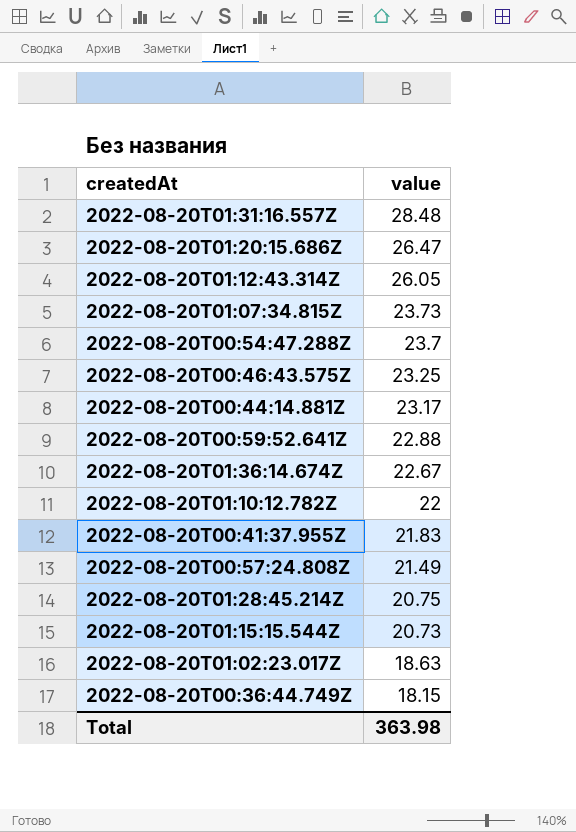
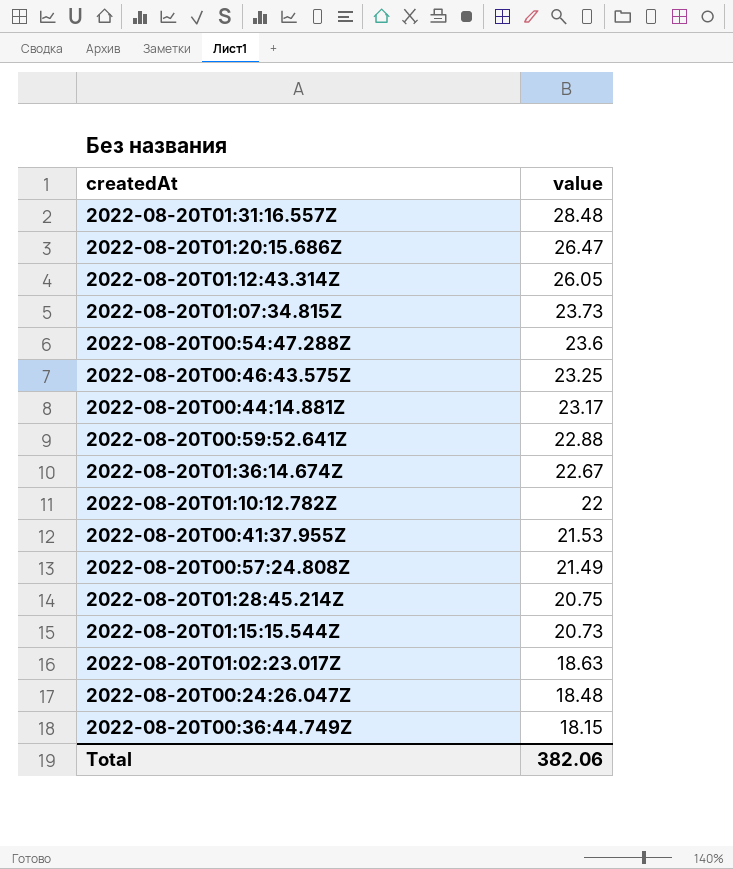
2022-08-20T00:54:47.288Z | value: 23.7 -> 23.6
2022-08-20T00:41:37.955Z | value: 21.83 -> 21.53
row 2022-08-20T00:24:26.047Z: none -> 18.48
Total | value: 363.98 -> 382.06

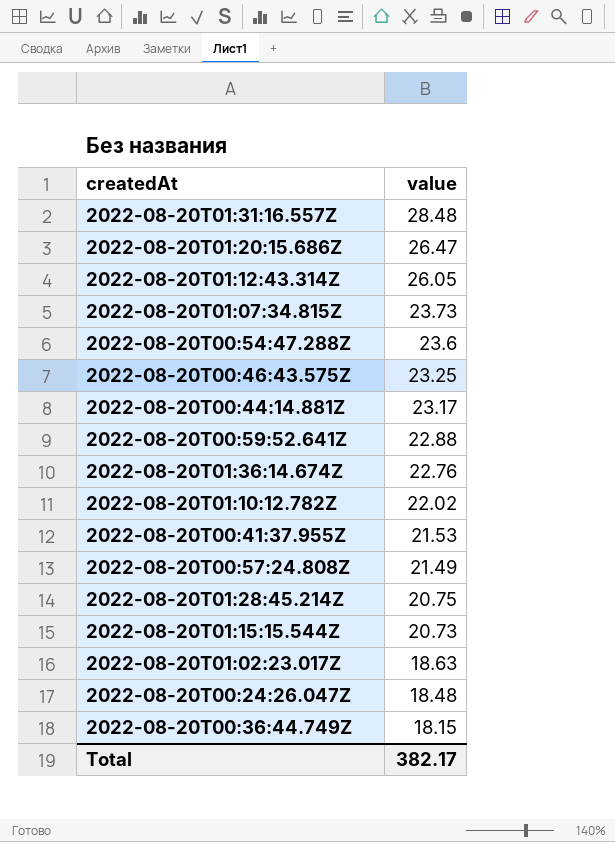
2022-08-20T01:36:14.674Z | value: 22.67 -> 22.76
2022-08-20T01:10:12.782Z | value: 22 -> 22.02
Total | value: 382.06 -> 382.17

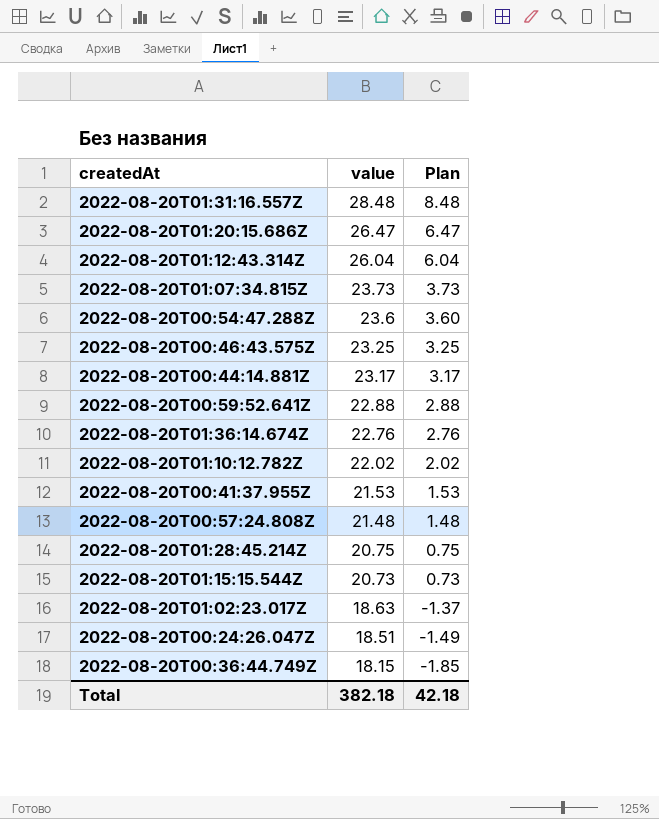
column Plan | formula: none -> [value] - 20
2022-08-20T01:12:43.314Z | value: 26.05 -> 26.04
2022-08-20T00:57:24.808Z | value: 21.49 -> 21.48
2022-08-20T00:24:26.047Z | value: 18.48 -> 18.51
Total | value: 382.17 -> 382.18

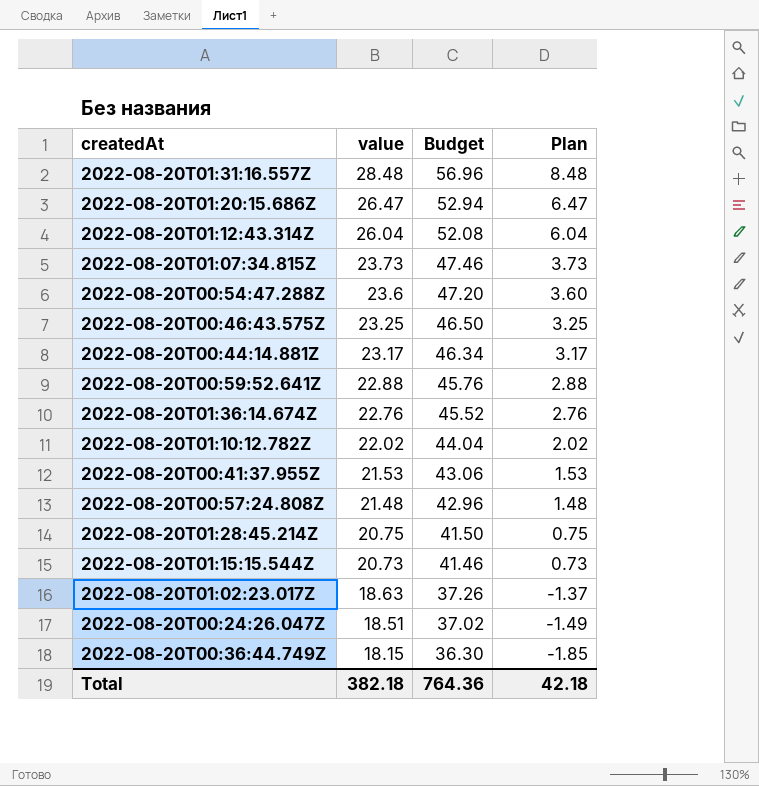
column Budget | formula: none -> [value] * 2

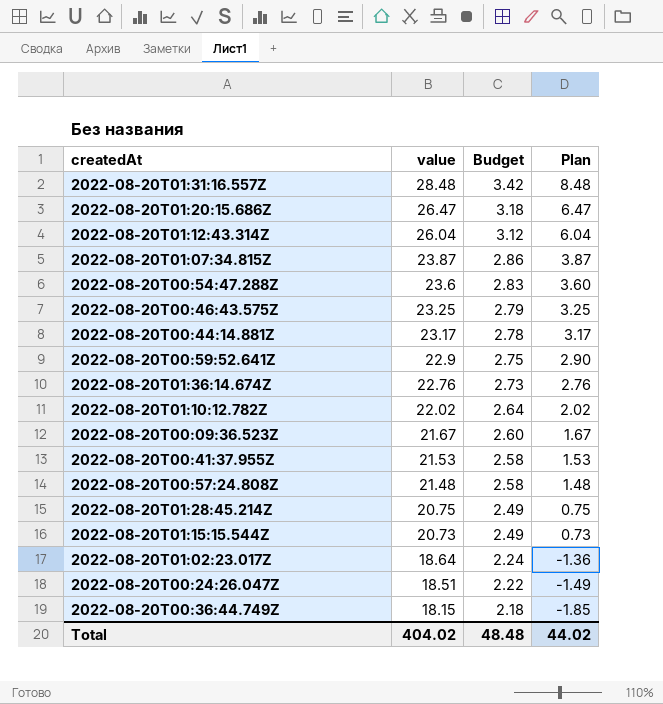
column Budget | formula: [value] * 2 -> [value] * 0.12
2022-08-20T01:07:34.815Z | value: 23.73 -> 23.87
2022-08-20T01:07:34.815Z | Plan: 3.73 -> 3.87
2022-08-20T00:59:52.641Z | value: 22.88 -> 22.9
2022-08-20T00:59:52.641Z | Plan: 2.88 -> 2.90
row 2022-08-20T00:09:36.523Z: none -> 21.67 | 2.60 | 1.67
2022-08-20T01:02:23.017Z | value: 18.63 -> 18.64
2022-08-20T01:02:23.017Z | Plan: -1.37 -> -1.36
Total | value: 382.18 -> 404.02
Total | Budget: 764.36 -> 48.48
Total | Plan: 42.18 -> 44.02

